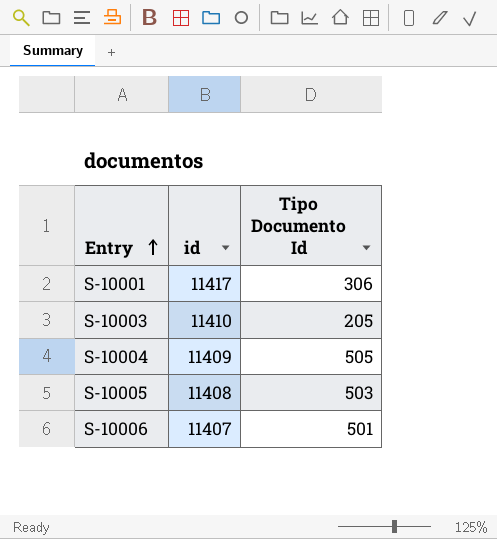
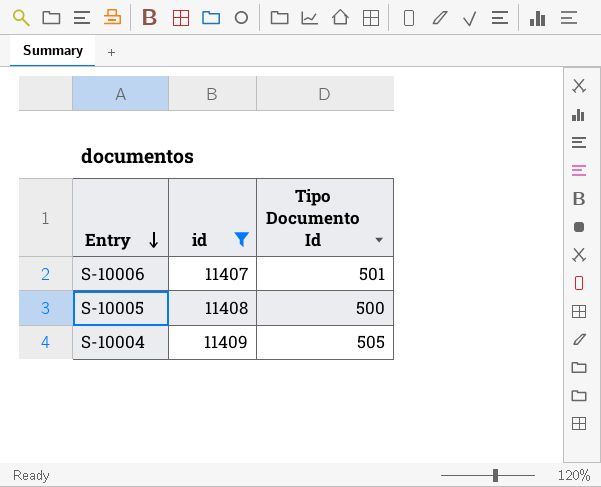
filter: none -> id <= 11409
row order: Entry ascending -> Entry descending
S-10005 | Tipo Documento Id: 503 -> 500

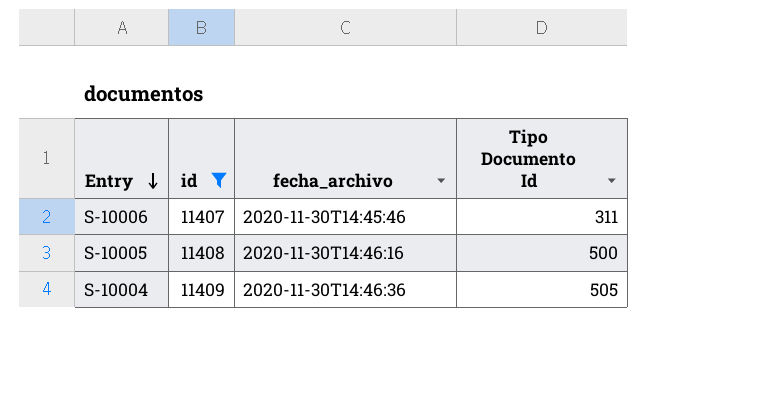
column fecha_archivo | position: none -> 3
S-10006 | Tipo Documento Id: 501 -> 311

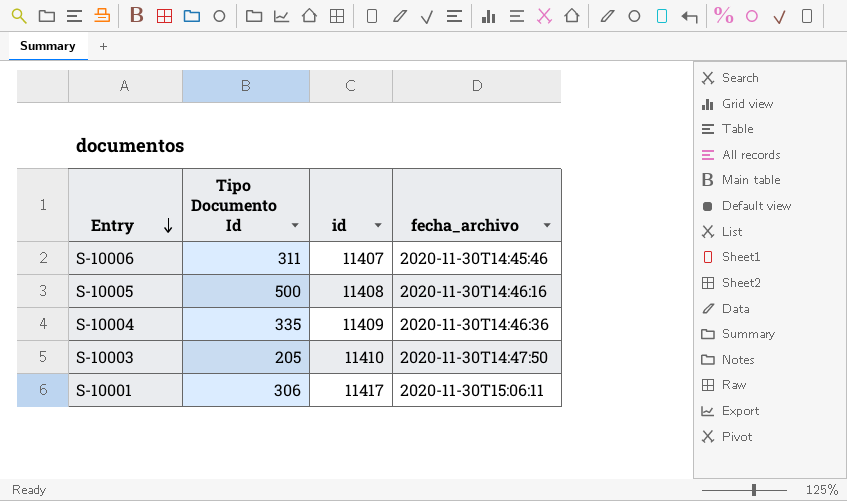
filter: id <= 11409 -> none
column Tipo Documento Id | position: 4 -> 2
S-10004 | Tipo Documento Id: 505 -> 335

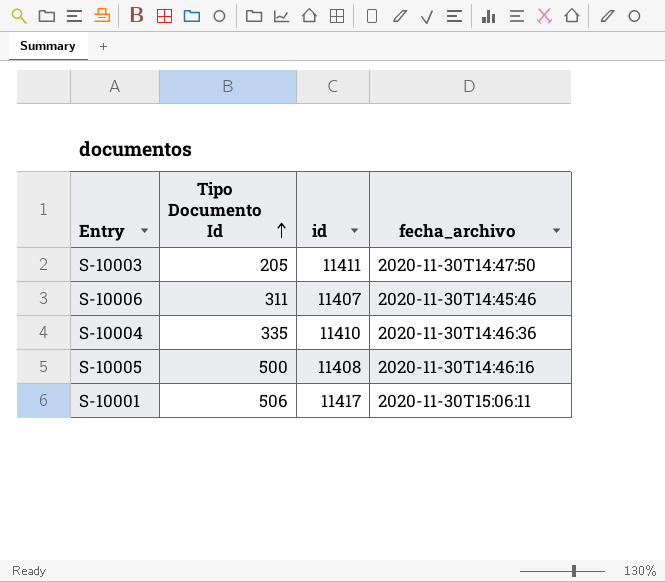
row order: Entry descending -> Tipo Documento Id ascending
S-10003 | id: 11410 -> 11411
S-10004 | id: 11409 -> 11410
S-10001 | Tipo Documento Id: 306 -> 506

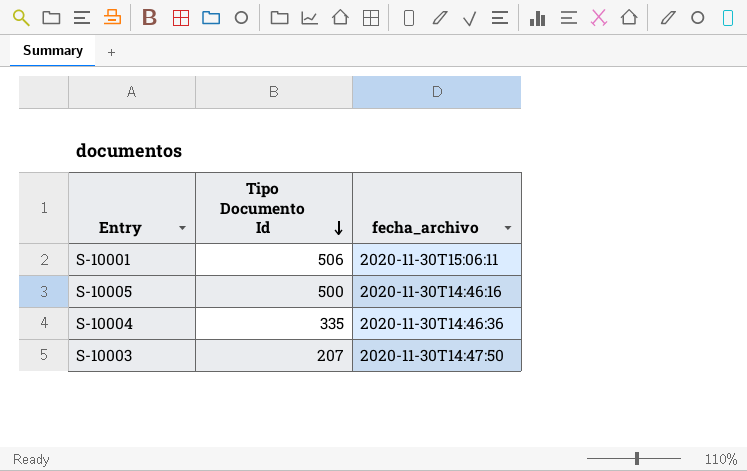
row order: Tipo Documento Id ascending -> Tipo Documento Id descending
column id | position: 3 -> none
row S-10006: 311 | 11407 | 2020-11-30T14:45:46 -> none
S-10003 | Tipo Documento Id: 205 -> 207

